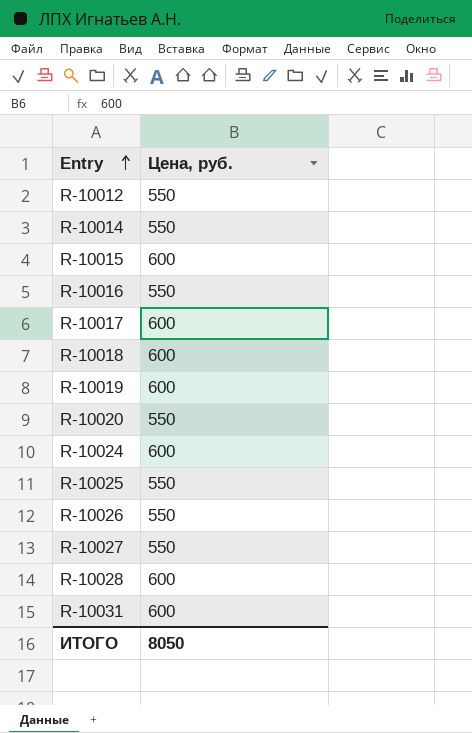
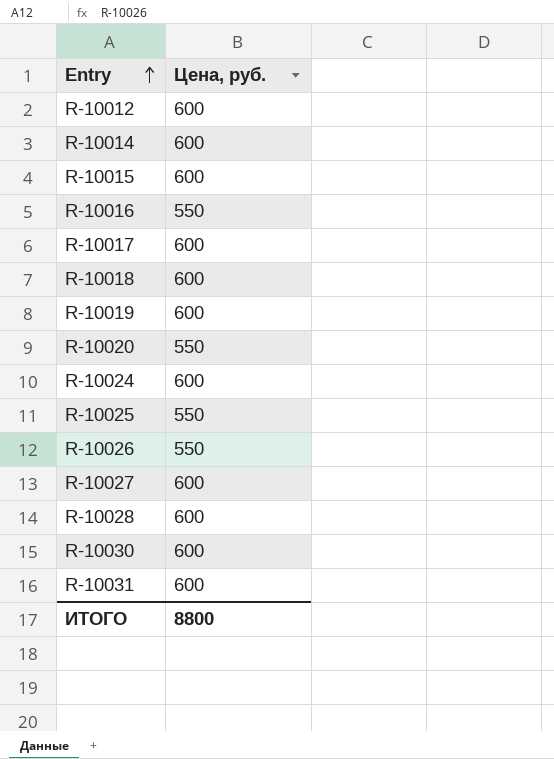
R-10012 | Цена, руб.: 550 -> 600
R-10014 | Цена, руб.: 550 -> 600
R-10027 | Цена, руб.: 550 -> 600
row R-10030: none -> 600
ИТОГО | Цена, руб.: 8050 -> 8800

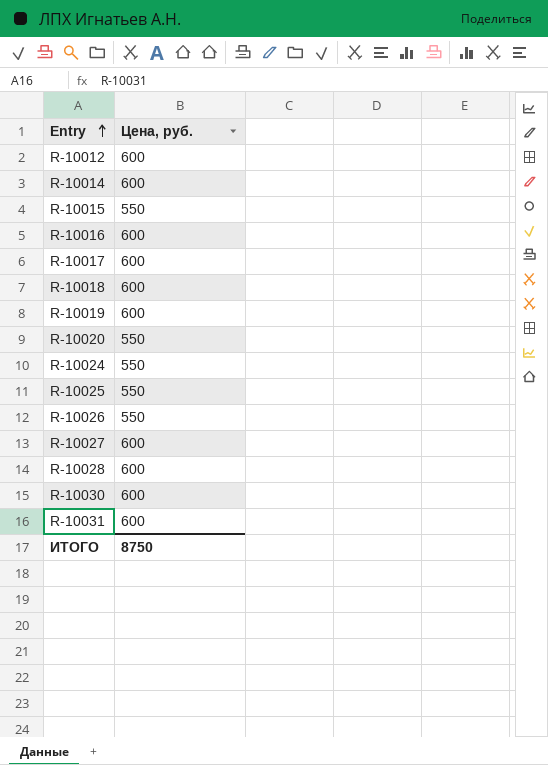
R-10015 | Цена, руб.: 600 -> 550
R-10016 | Цена, руб.: 550 -> 600
R-10024 | Цена, руб.: 600 -> 550
ИТОГО | Цена, руб.: 8800 -> 8750

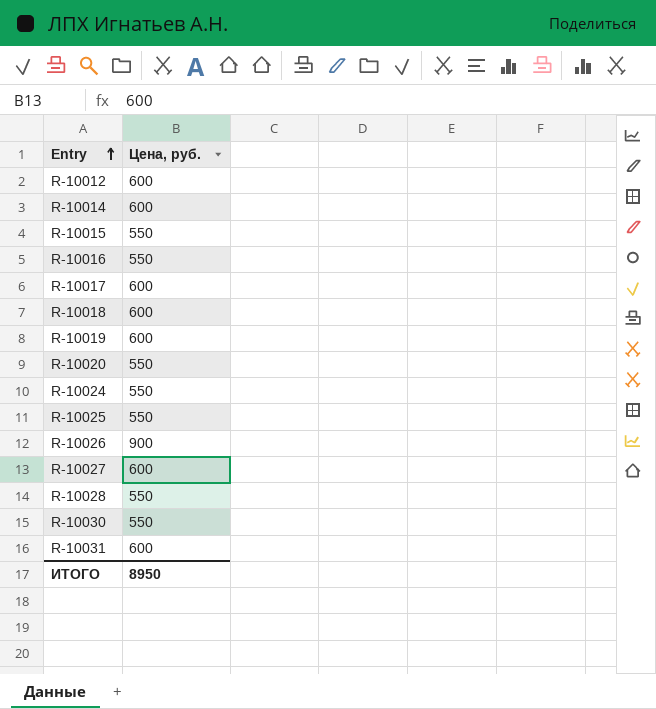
R-10016 | Цена, руб.: 600 -> 550
R-10026 | Цена, руб.: 550 -> 900
R-10028 | Цена, руб.: 600 -> 550
R-10030 | Цена, руб.: 600 -> 550
ИТОГО | Цена, руб.: 8750 -> 8950

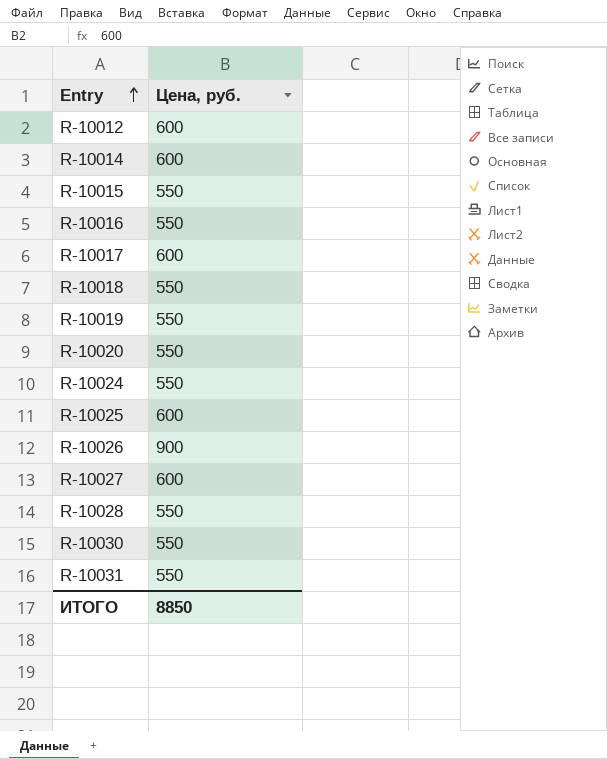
R-10018 | Цена, руб.: 600 -> 550
R-10019 | Цена, руб.: 600 -> 550
R-10025 | Цена, руб.: 550 -> 600
R-10031 | Цена, руб.: 600 -> 550
ИТОГО | Цена, руб.: 8950 -> 8850

